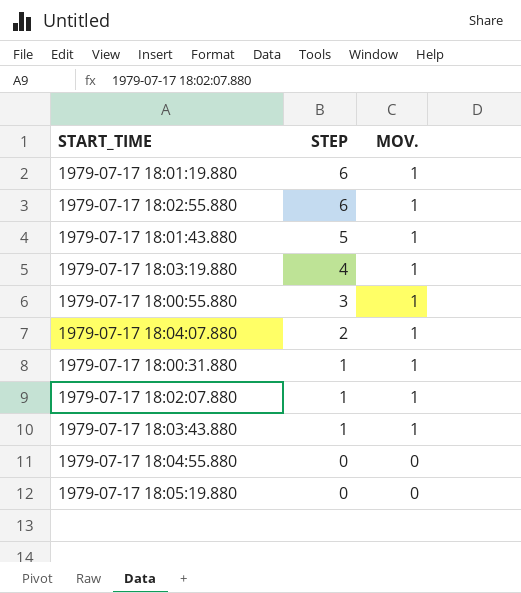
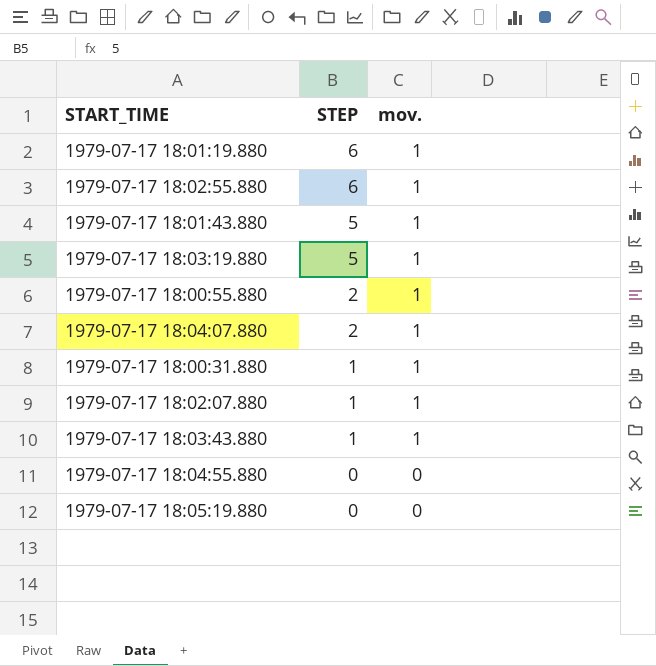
column name: MOV. -> mov.
1979-07-17 18:03:19.880 | STEP: 4 -> 5
1979-07-17 18:00:55.880 | STEP: 3 -> 2

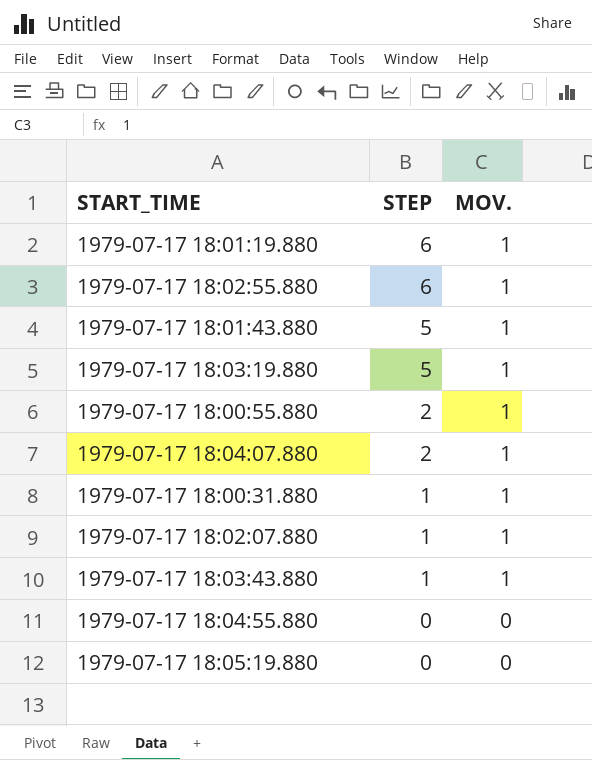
column name: mov. -> MOV.

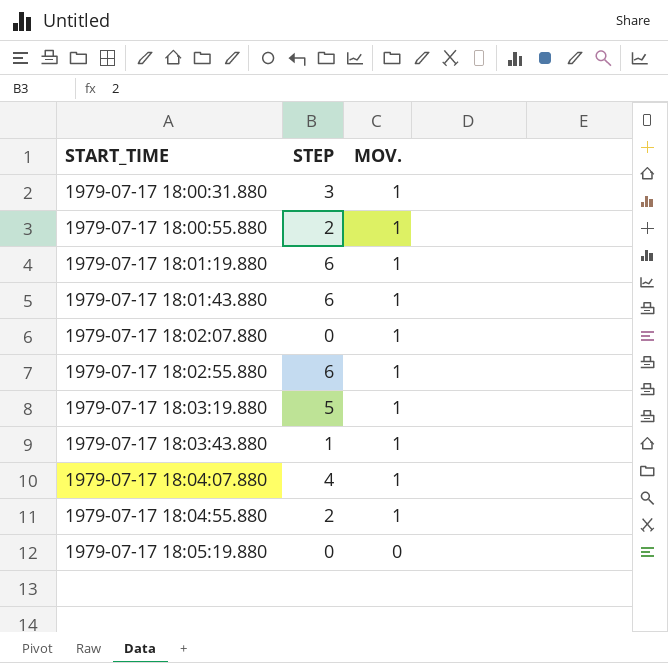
row order: STEP descending -> START_TIME ascending
1979-07-17 18:00:31.880 | STEP: 1 -> 3
1979-07-17 18:01:43.880 | STEP: 5 -> 6
1979-07-17 18:02:07.880 | STEP: 1 -> 0
1979-07-17 18:04:07.880 | STEP: 2 -> 4
1979-07-17 18:04:55.880 | STEP: 0 -> 2
1979-07-17 18:04:55.880 | MOV.: 0 -> 1

